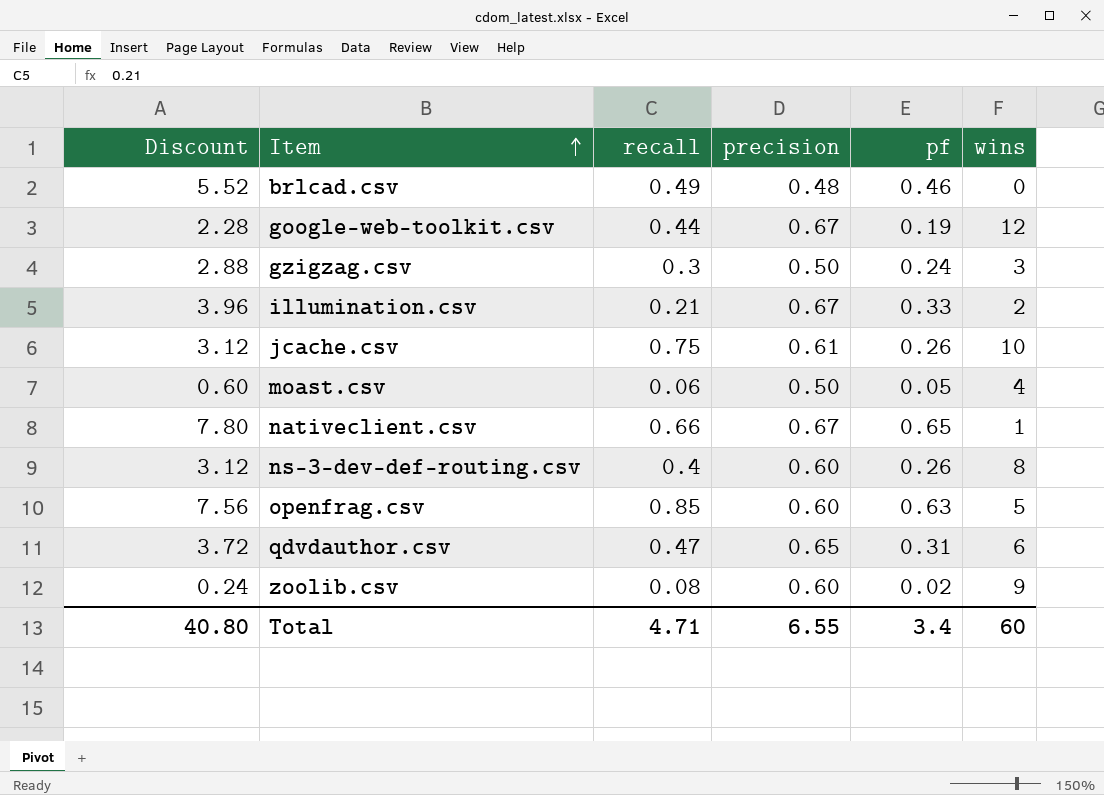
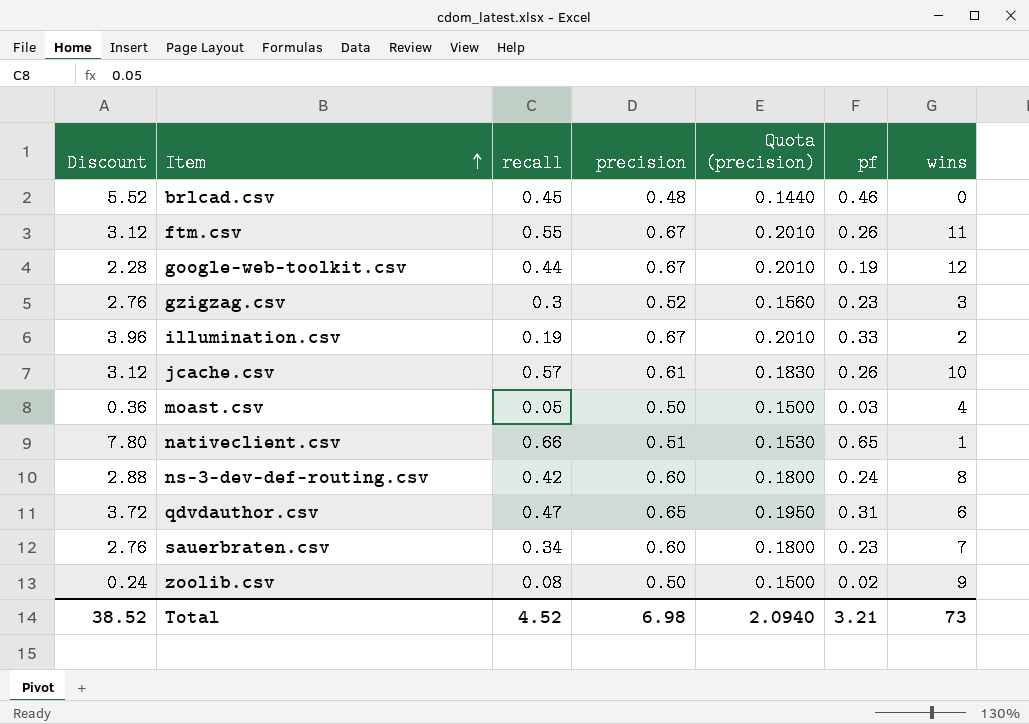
column Quota (precision) | formula: none -> [precision] * 0.3
row openfrag.csv: 7.56 | 0.85 | 0.60 | 0.63 | 5 -> none
brlcad.csv | recall: 0.49 -> 0.45
row ftm.csv: none -> 3.12 | 0.55 | 0.67 | 0.2010 | 0.26 | 11
gzigzag.csv | Discount: 2.88 -> 2.76
gzigzag.csv | precision: 0.50 -> 0.52
gzigzag.csv | pf: 0.24 -> 0.23
illumination.csv | recall: 0.21 -> 0.19
jcache.csv | recall: 0.75 -> 0.57
moast.csv | Discount: 0.60 -> 0.36
moast.csv | recall: 0.06 -> 0.05
moast.csv | pf: 0.05 -> 0.03
nativeclient.csv | precision: 0.67 -> 0.51
ns-3-dev-def-routing.csv | Discount: 3.12 -> 2.88
ns-3-dev-def-routing.csv | recall: 0.4 -> 0.42
ns-3-dev-def-routing.csv | pf: 0.26 -> 0.24
row sauerbraten.csv: none -> 2.76 | 0.34 | 0.60 | 0.1800 | 0.23 | 7
zoolib.csv | precision: 0.60 -> 0.50
Total | Discount: 40.80 -> 38.52
Total | recall: 4.71 -> 4.52
Total | precision: 6.55 -> 6.98
Total | pf: 3.4 -> 3.21
Total | wins: 60 -> 73

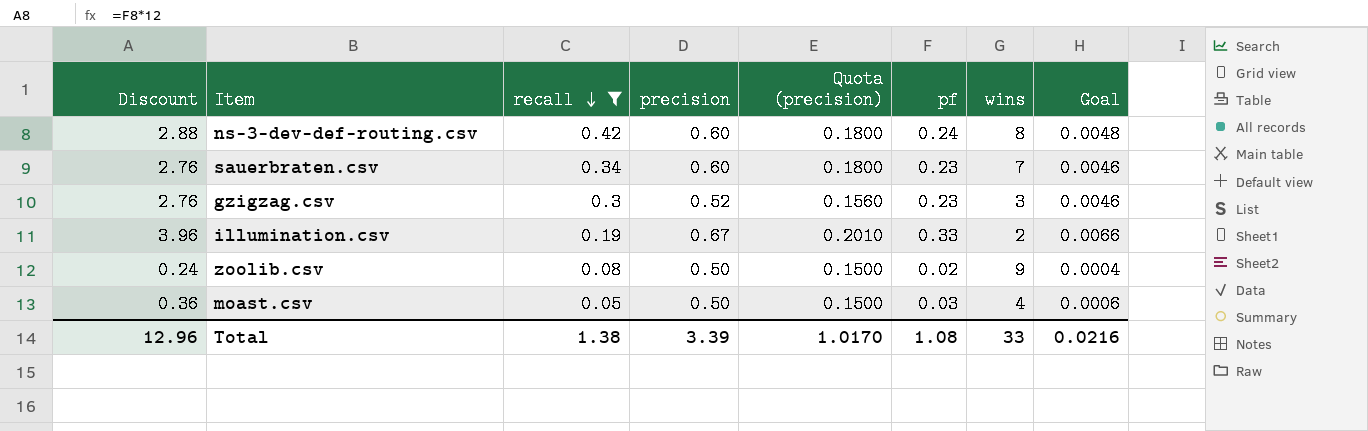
filter: none -> recall <= 0.42
row order: Item ascending -> recall descending
column Goal | formula: none -> [pf] * 0.02
Total | Discount: 38.52 -> 12.96
Total | recall: 4.52 -> 1.38
Total | precision: 6.98 -> 3.39
Total | Quota (precision): 2.0940 -> 1.0170
Total | pf: 3.21 -> 1.08
Total | wins: 73 -> 33

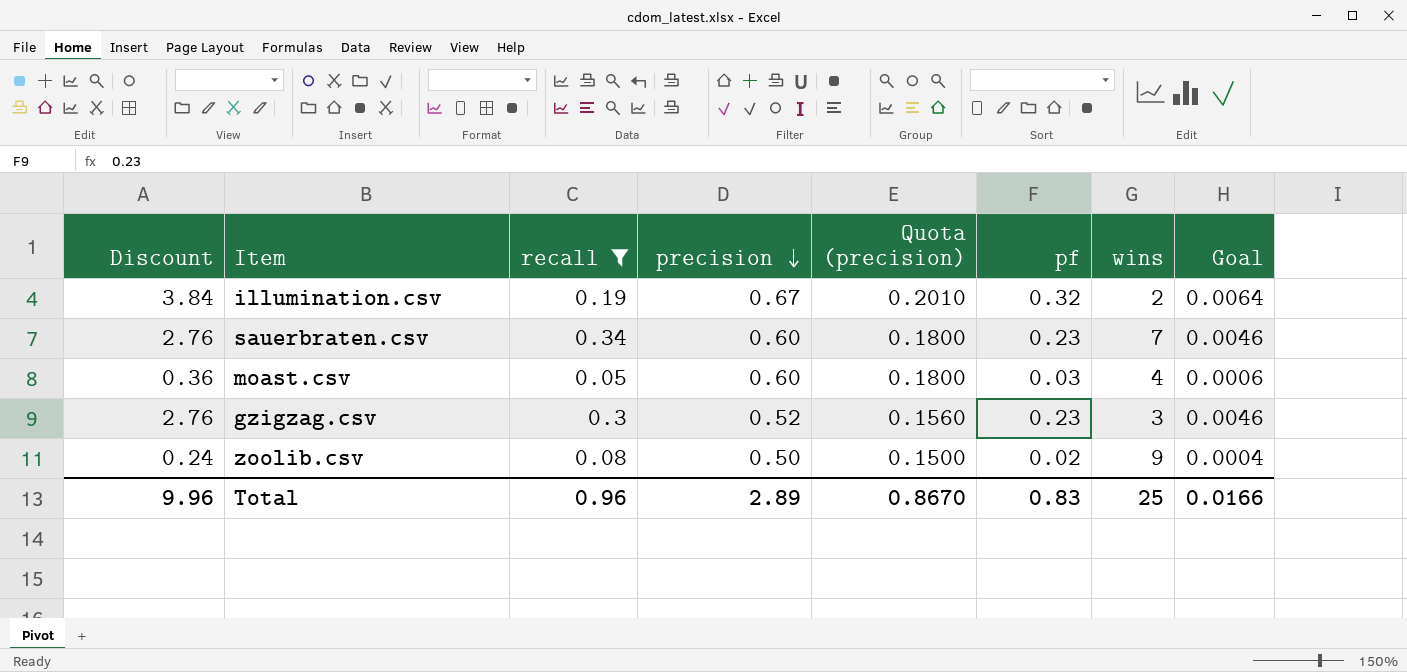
row order: recall descending -> precision descending
row ns-3-dev-def-routing.csv: 2.88 | 0.42 | 0.60 | 0.1800 | 0.24 | 8 | 0.0048 -> none
illumination.csv | Discount: 3.96 -> 3.84
illumination.csv | pf: 0.33 -> 0.32
illumination.csv | Goal: 0.0066 -> 0.0064
moast.csv | precision: 0.50 -> 0.60
moast.csv | Quota (precision): 0.1500 -> 0.1800
Total | Discount: 12.96 -> 9.96
Total | recall: 1.38 -> 0.96
Total | precision: 3.39 -> 2.89
Total | Quota (precision): 1.0170 -> 0.8670
Total | pf: 1.08 -> 0.83
Total | wins: 33 -> 25
Total | Goal: 0.0216 -> 0.0166

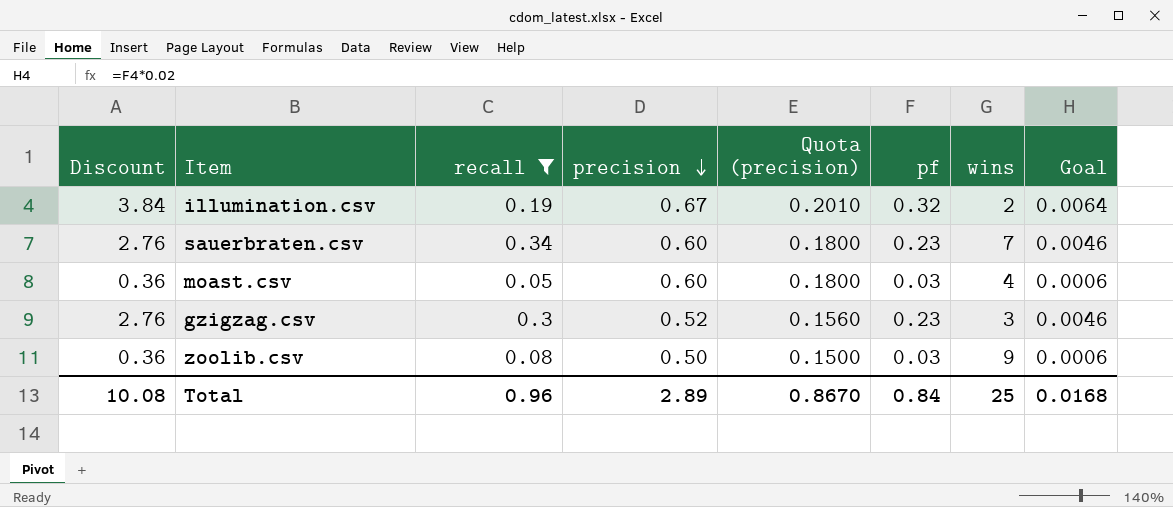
zoolib.csv | Discount: 0.24 -> 0.36
zoolib.csv | pf: 0.02 -> 0.03
zoolib.csv | Goal: 0.0004 -> 0.0006
Total | Discount: 9.96 -> 10.08
Total | pf: 0.83 -> 0.84
Total | Goal: 0.0166 -> 0.0168

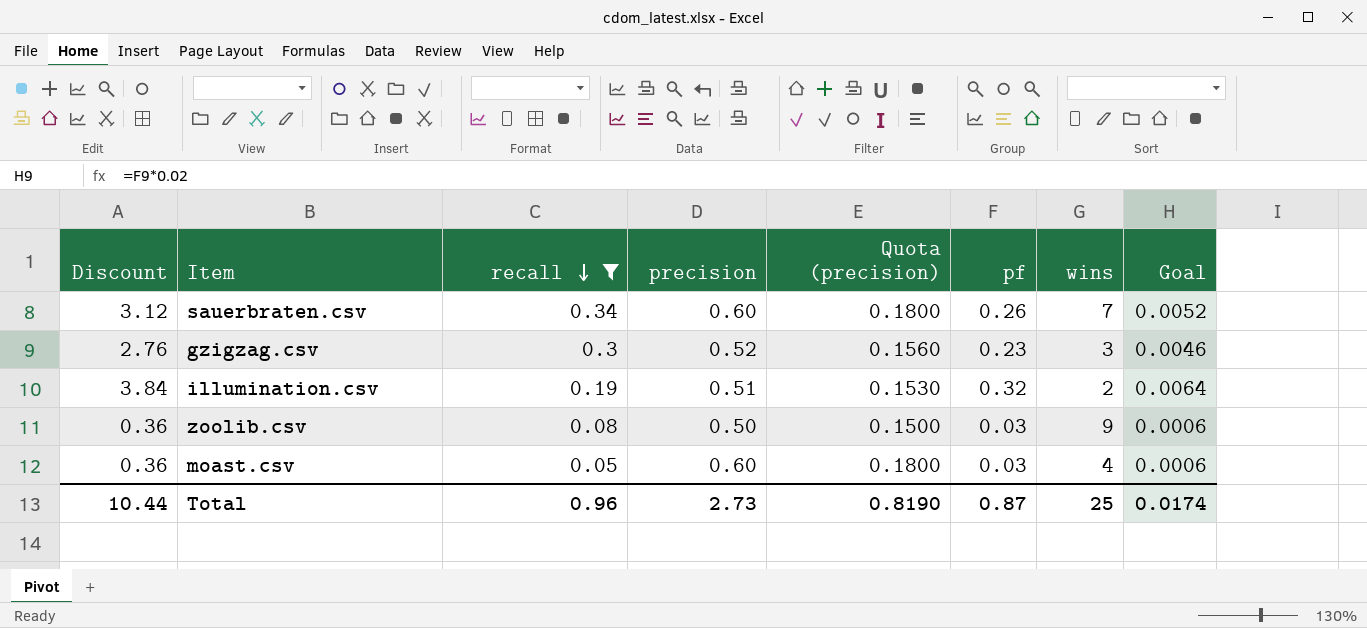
row order: precision descending -> recall descending
sauerbraten.csv | Discount: 2.76 -> 3.12
sauerbraten.csv | pf: 0.23 -> 0.26
sauerbraten.csv | Goal: 0.0046 -> 0.0052
illumination.csv | precision: 0.67 -> 0.51
illumination.csv | Quota (precision): 0.2010 -> 0.1530
Total | Discount: 10.08 -> 10.44
Total | precision: 2.89 -> 2.73
Total | Quota (precision): 0.8670 -> 0.8190
Total | pf: 0.84 -> 0.87
Total | Goal: 0.0168 -> 0.0174

